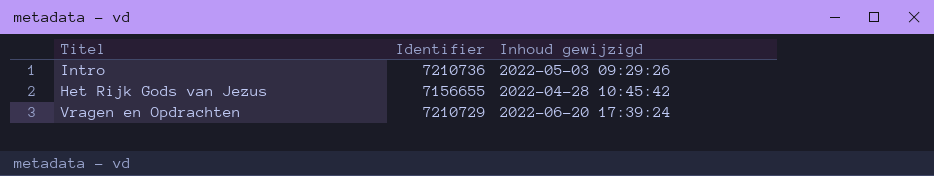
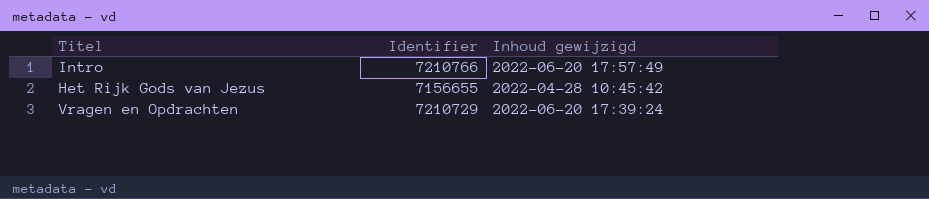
Intro | Identifier: 7210736 -> 7210766
Intro | Inhoud gewijzigd: 2022-05-03 09:29:26 -> 2022-06-20 17:57:49

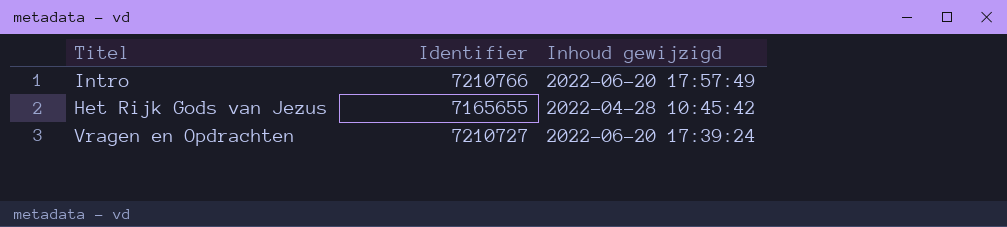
Het Rijk Gods van Jezus | Identifier: 7156655 -> 7165655
Vragen en Opdrachten | Identifier: 7210729 -> 7210727

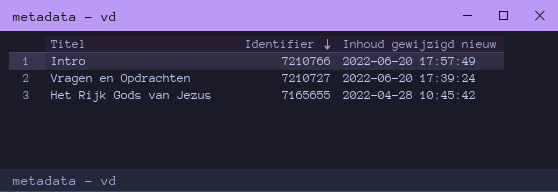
row order: none -> Identifier descending
column name: Inhoud gewijzigd -> Inhoud gewijzigd nieuw

